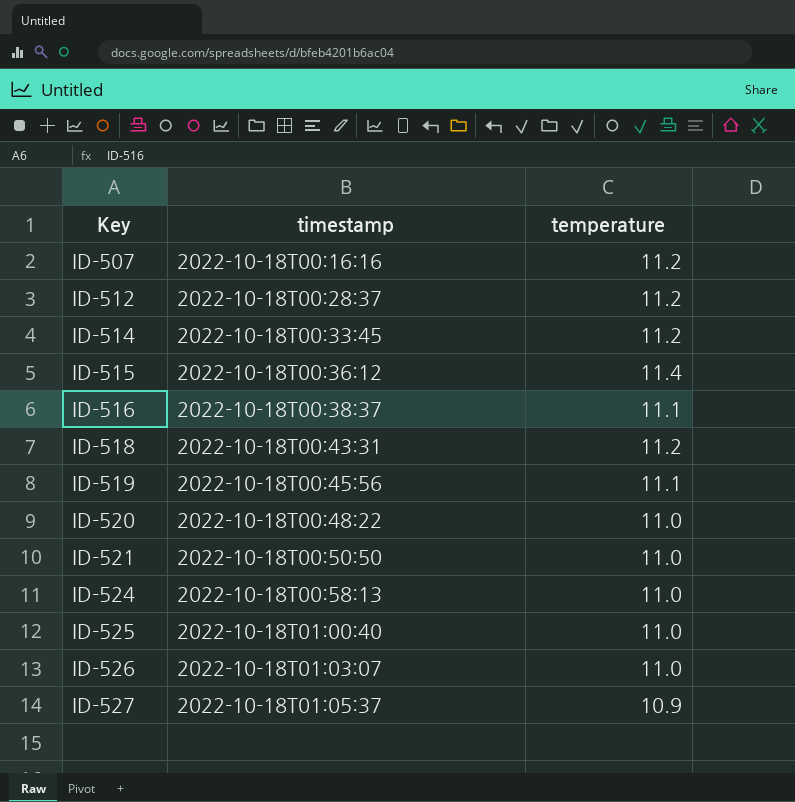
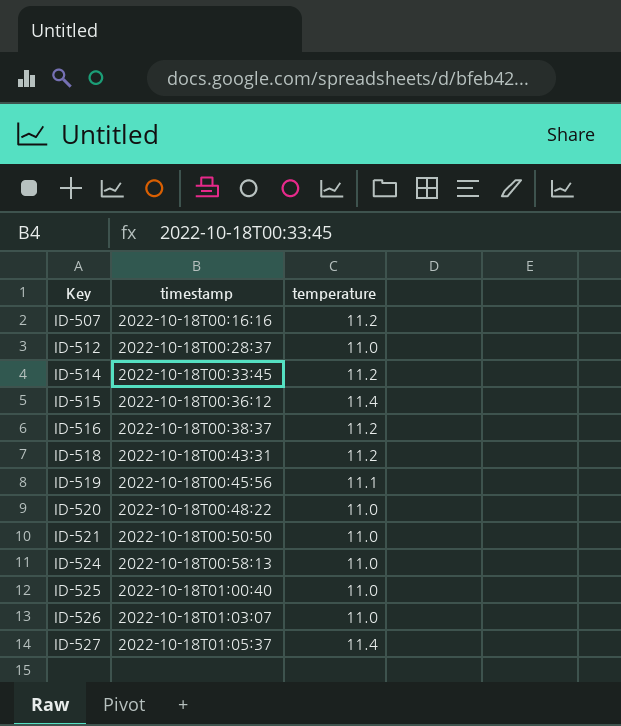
ID-512 | temperature: 11.2 -> 11.0
ID-516 | temperature: 11.1 -> 11.2
ID-527 | temperature: 10.9 -> 11.4

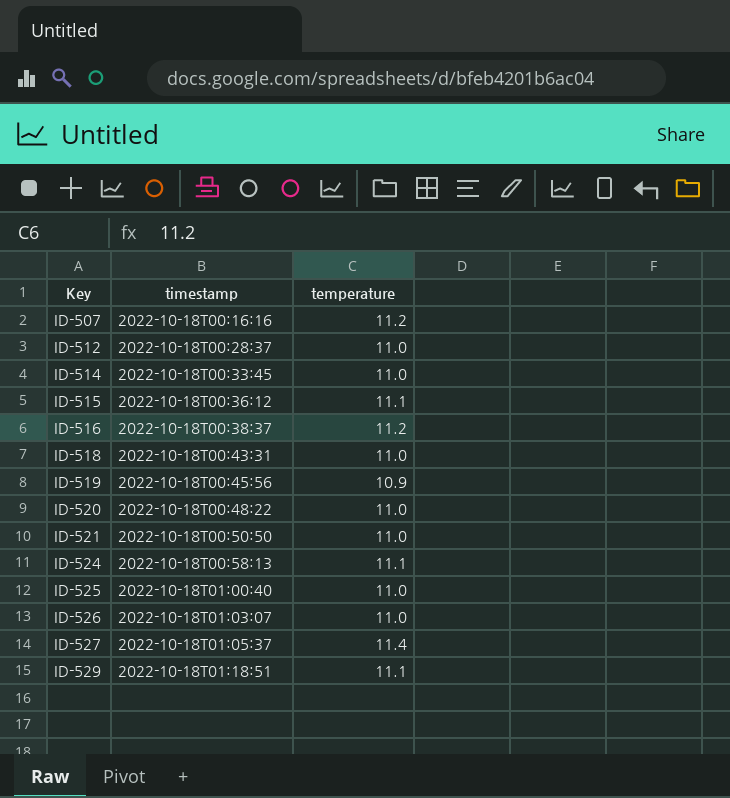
ID-514 | temperature: 11.2 -> 11.0
ID-515 | temperature: 11.4 -> 11.1
ID-518 | temperature: 11.2 -> 11.0
ID-519 | temperature: 11.1 -> 10.9
ID-524 | temperature: 11.0 -> 11.1
row ID-529: none -> 2022-10-18T01:18:51 | 11.1

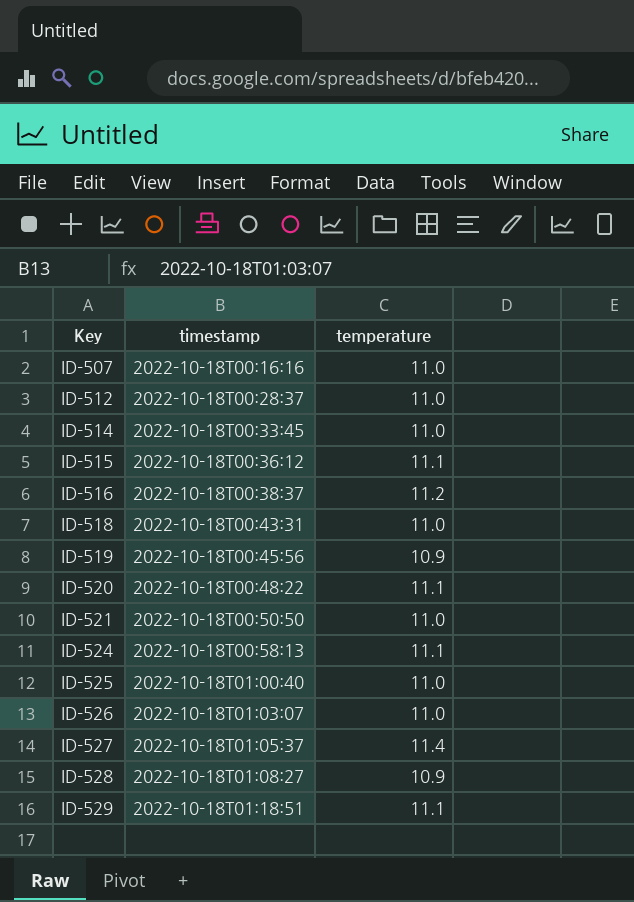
ID-507 | temperature: 11.2 -> 11.0
ID-520 | temperature: 11.0 -> 11.1
row ID-528: none -> 2022-10-18T01:08:27 | 10.9

